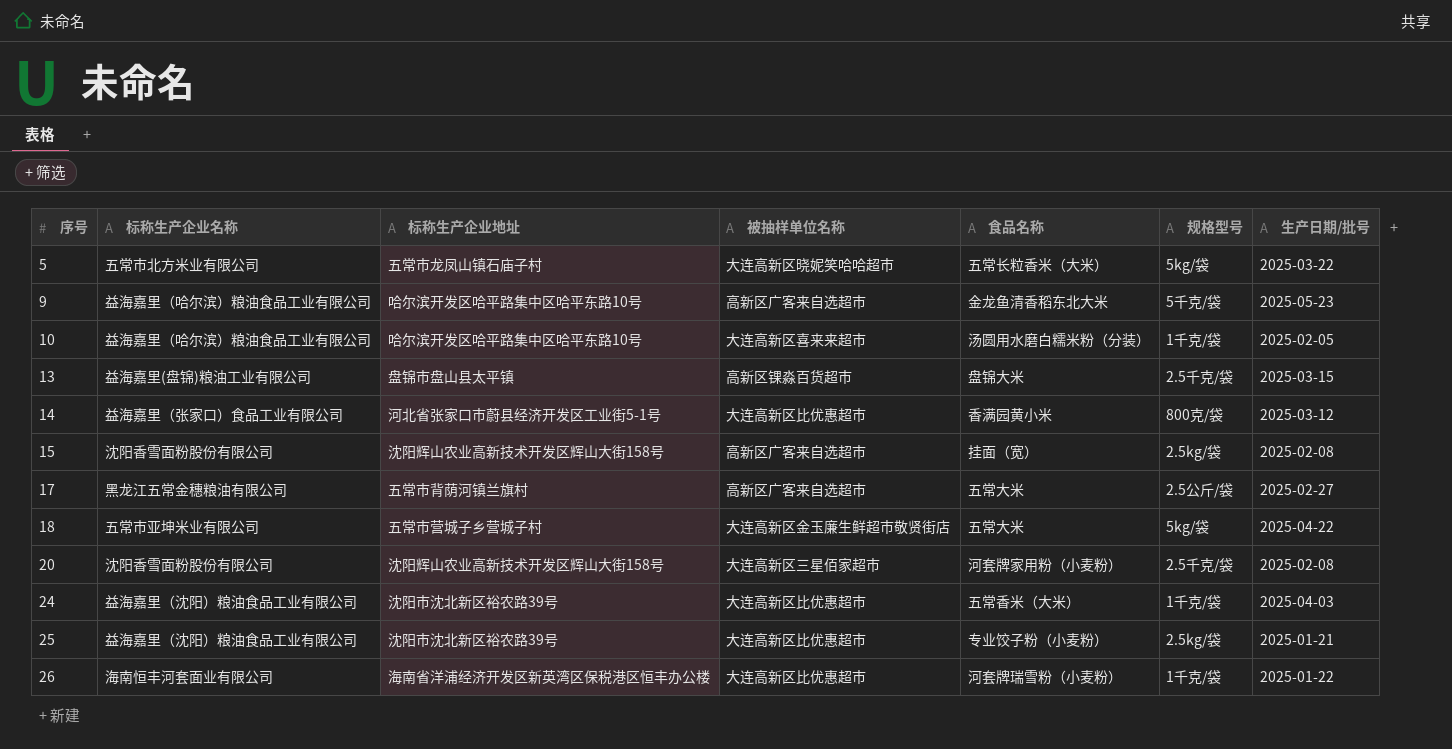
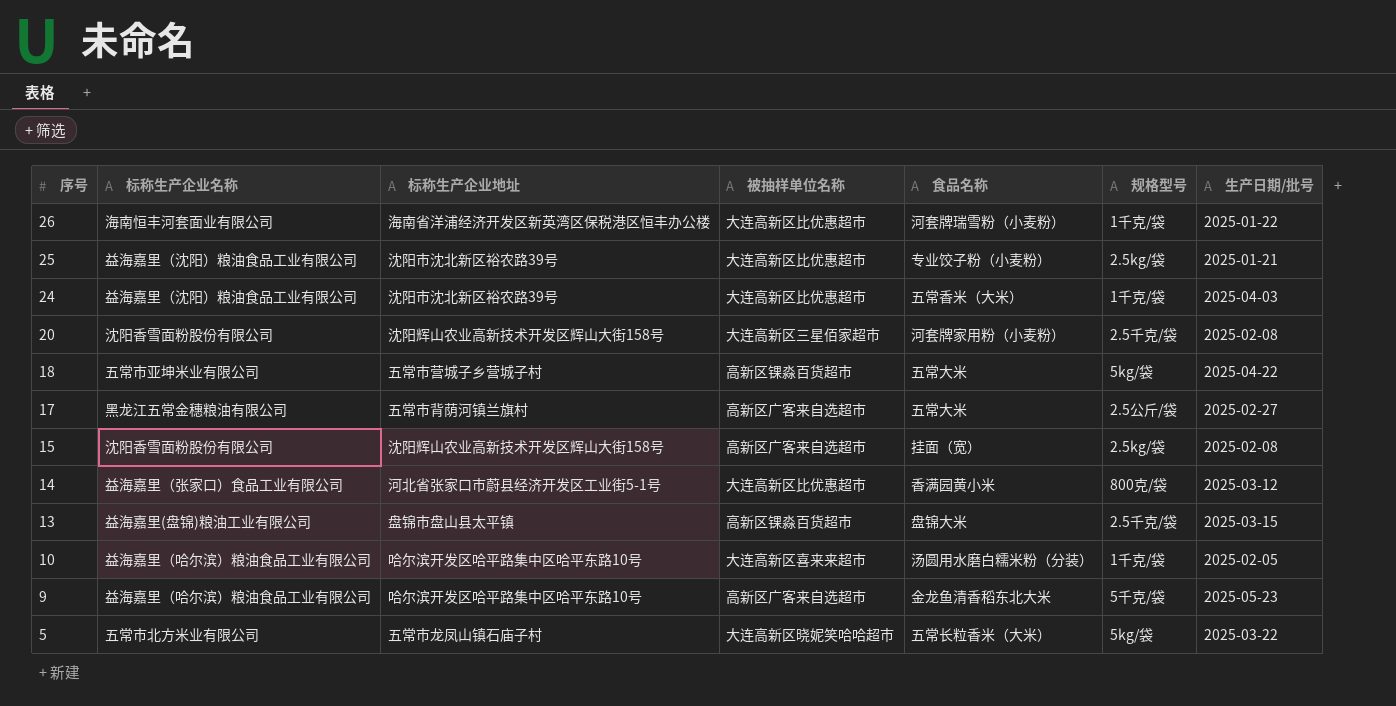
row order: 序号 ascending -> 序号 descending
18 | 被抽样单位名称: 大连高新区金玉廉生鲜超市敬贤街店 -> 高新区锞淼百货超市

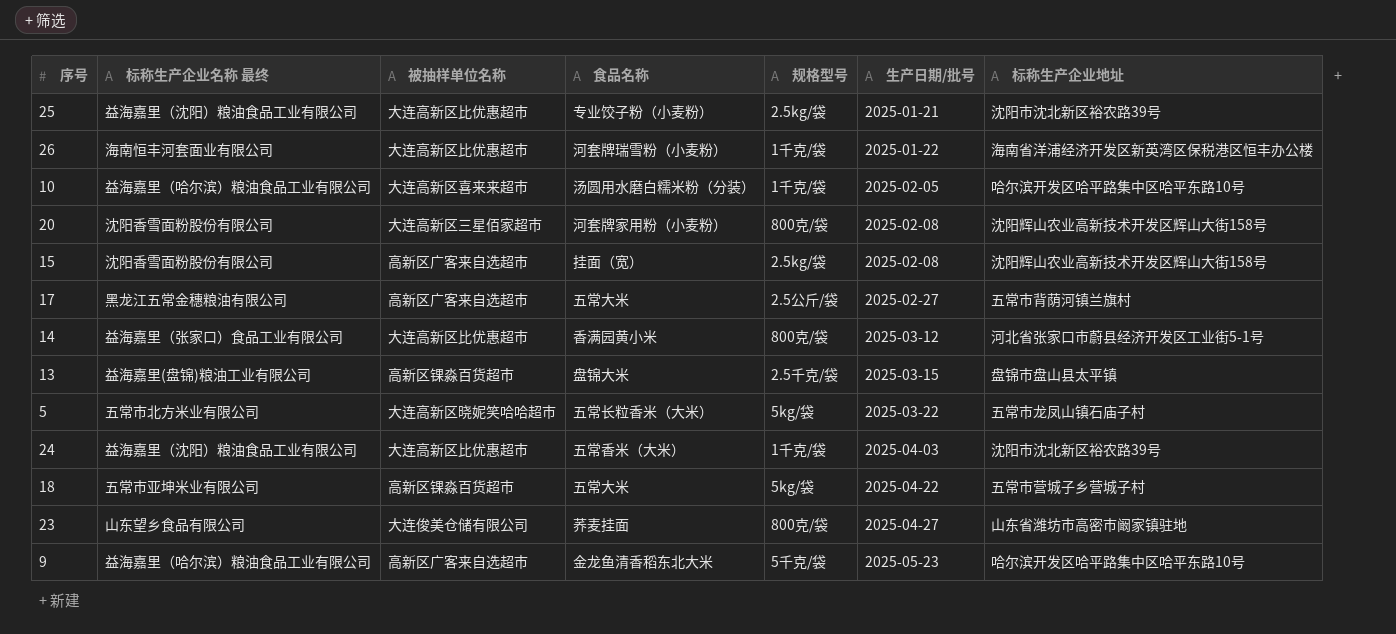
row order: 序号 descending -> 生产日期/批号 ascending
column name: 标称生产企业名称 -> 标称生产企业名称 最终
column 标称生产企业地址 | position: 3 -> 7
20 | 规格型号: 2.5千克/袋 -> 800克/袋
row 23: none -> 山东望乡食品有限公司 | 大连俊美仓储有限公司 | 荞麦挂面 | 800克/袋 | 2025-04-27 | 山东省潍坊市高密市阚家镇驻地

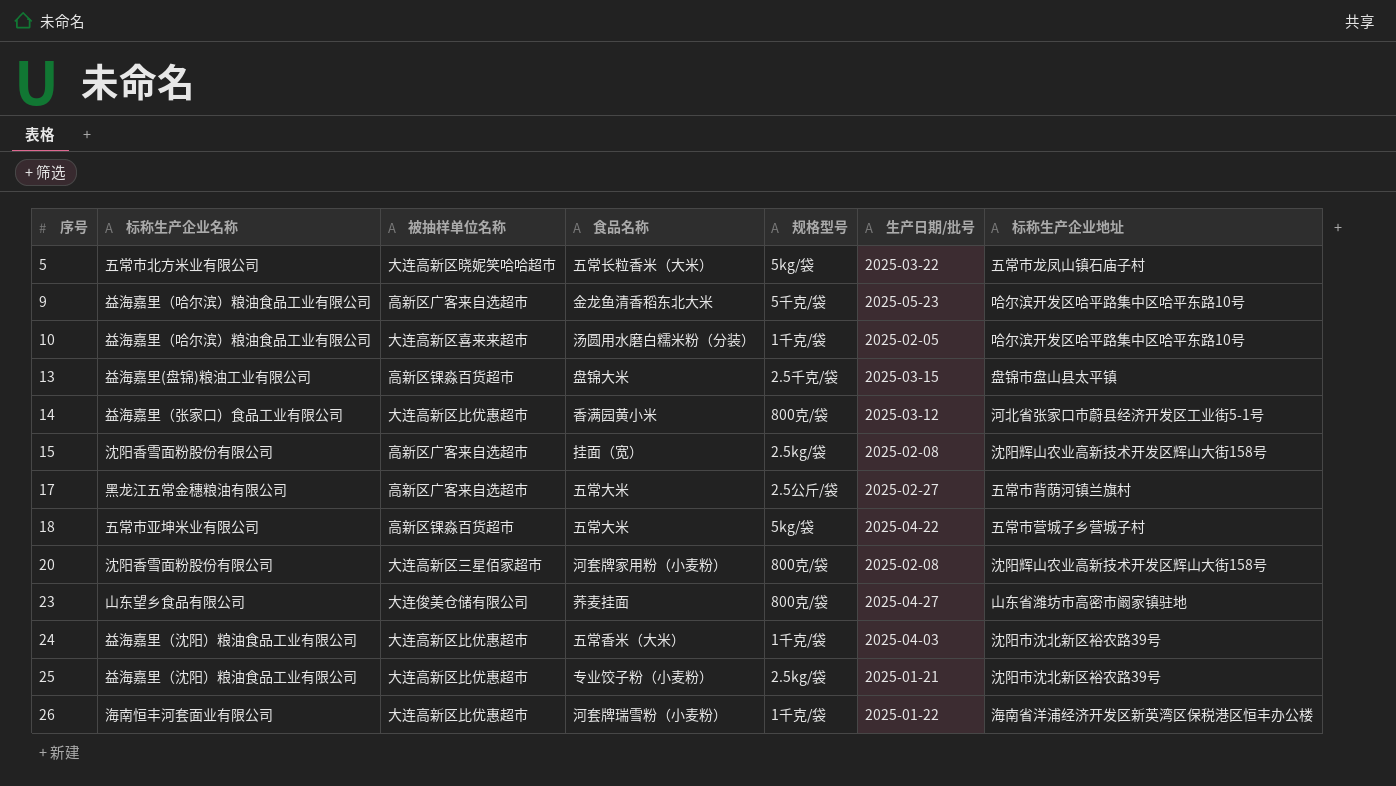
row order: 生产日期/批号 ascending -> 序号 ascending
column name: 标称生产企业名称 最终 -> 标称生产企业名称

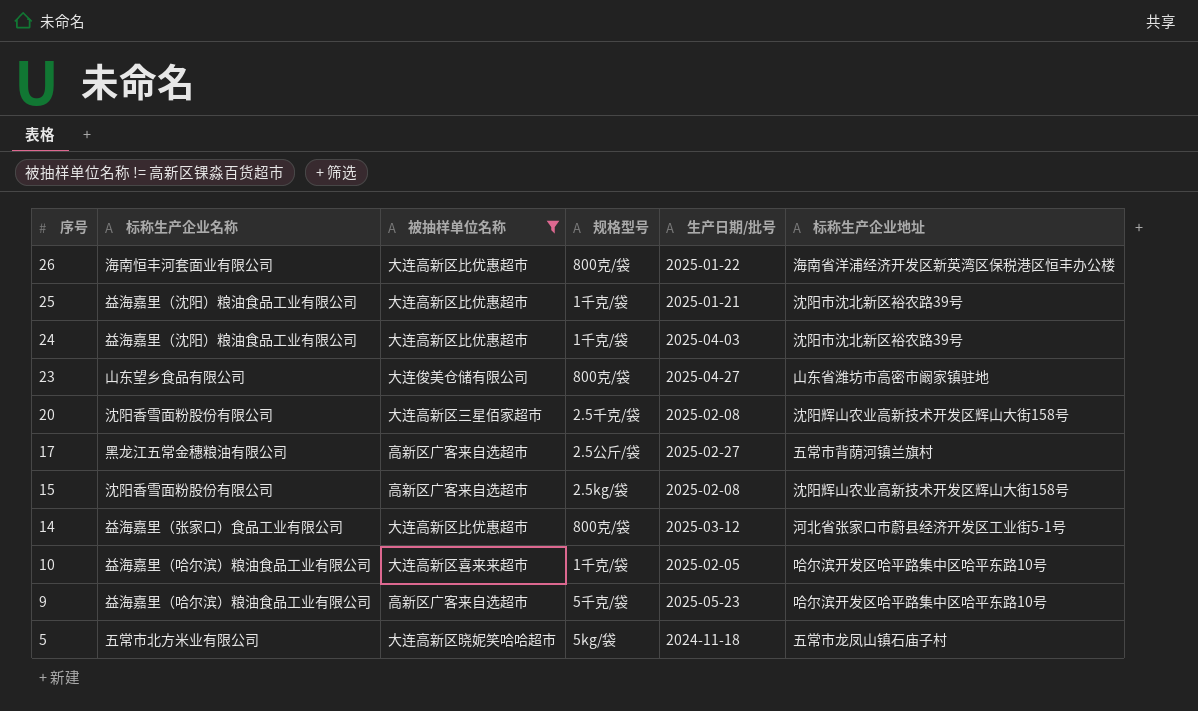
filter: none -> 被抽样单位名称 != 高新区锞淼百货超市
row order: 序号 ascending -> 序号 descending
column 食品名称 | position: 4 -> none
26 | 规格型号: 1千克/袋 -> 800克/袋
25 | 规格型号: 2.5kg/袋 -> 1千克/袋
20 | 规格型号: 800克/袋 -> 2.5千克/袋
5 | 生产日期/批号: 2025-03-22 -> 2024-11-18

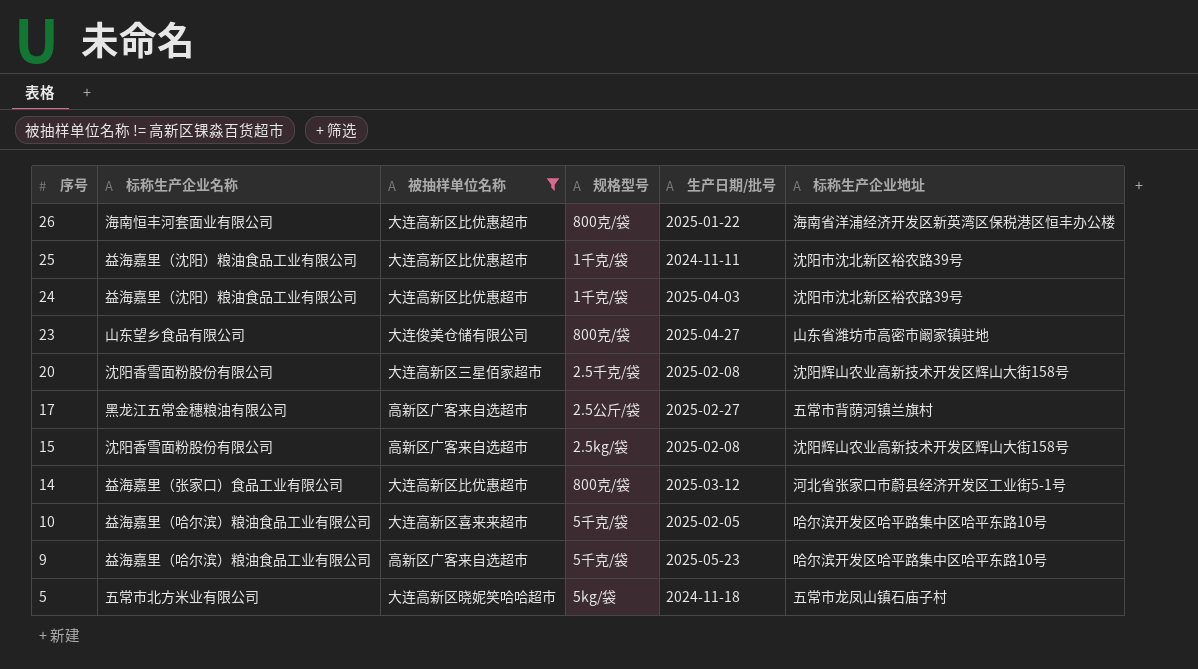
25 | 生产日期/批号: 2025-01-21 -> 2024-11-11
10 | 规格型号: 1千克/袋 -> 5千克/袋

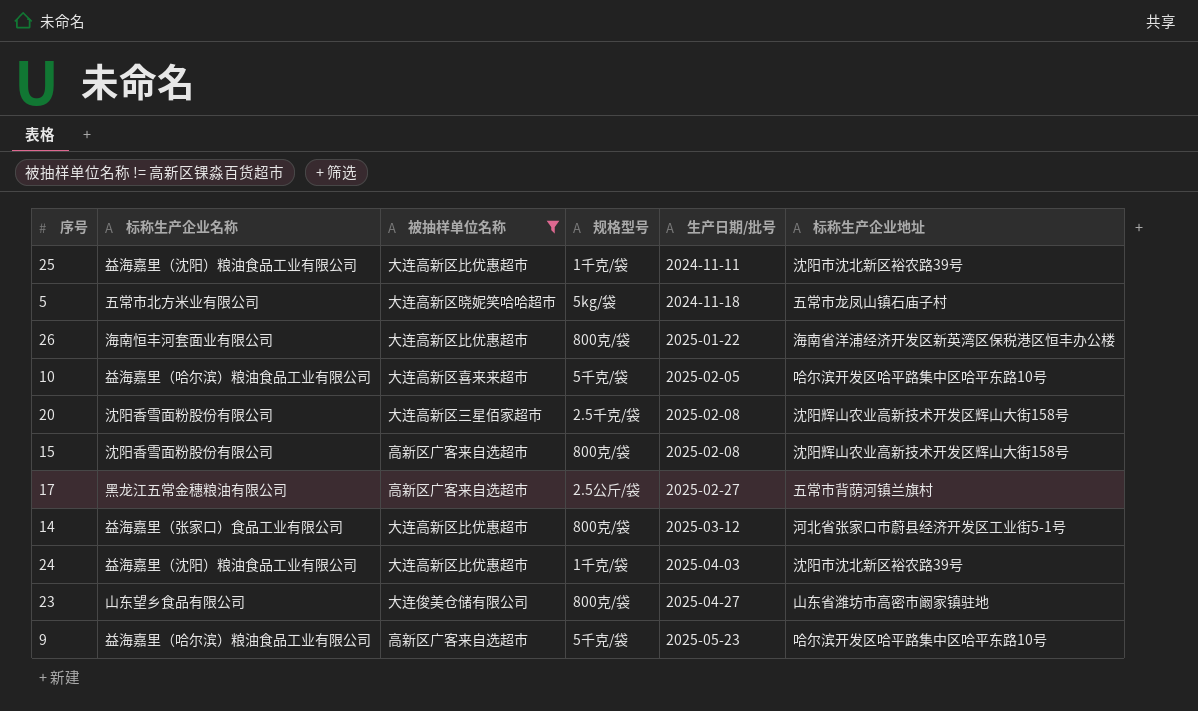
row order: 序号 descending -> 生产日期/批号 ascending
15 | 规格型号: 2.5kg/袋 -> 800克/袋

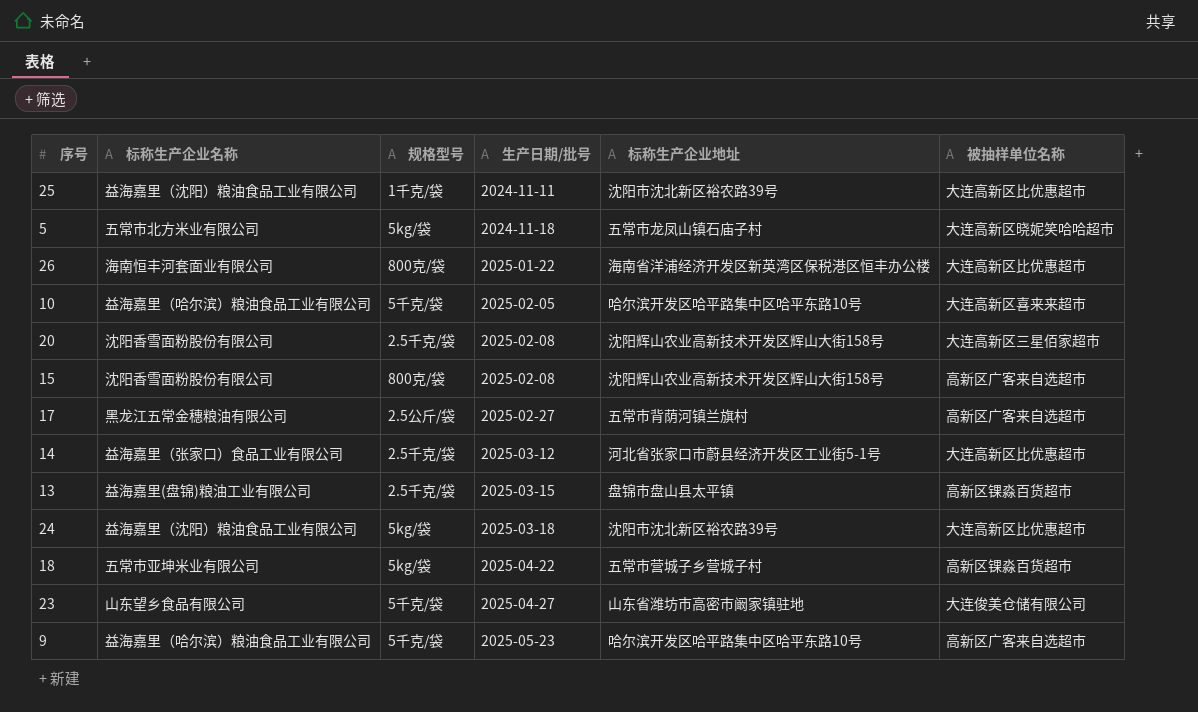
filter: 被抽样单位名称 != 高新区锞淼百货超市 -> none
column 被抽样单位名称 | position: 3 -> 6
14 | 规格型号: 800克/袋 -> 2.5千克/袋
24 | 规格型号: 1千克/袋 -> 5kg/袋
24 | 生产日期/批号: 2025-04-03 -> 2025-03-18
23 | 规格型号: 800克/袋 -> 5千克/袋

